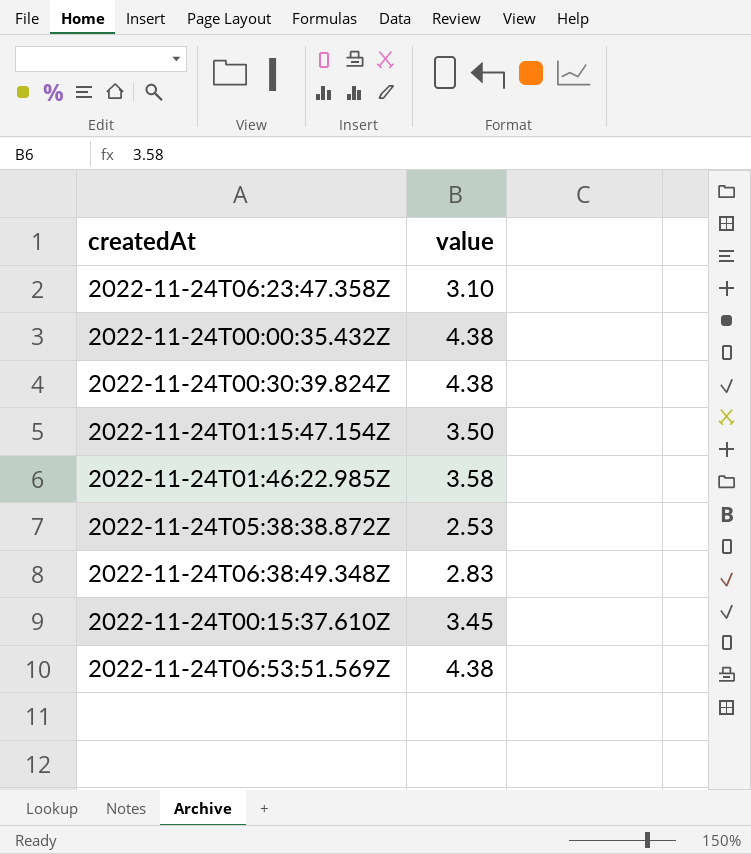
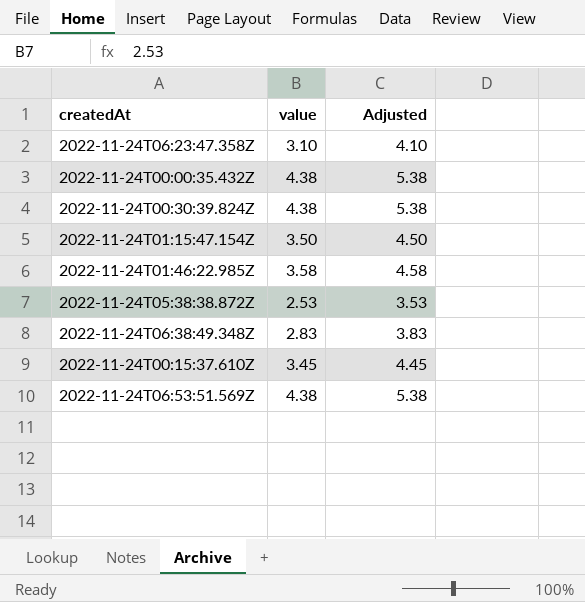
column Adjusted | formula: none -> [value] + 1

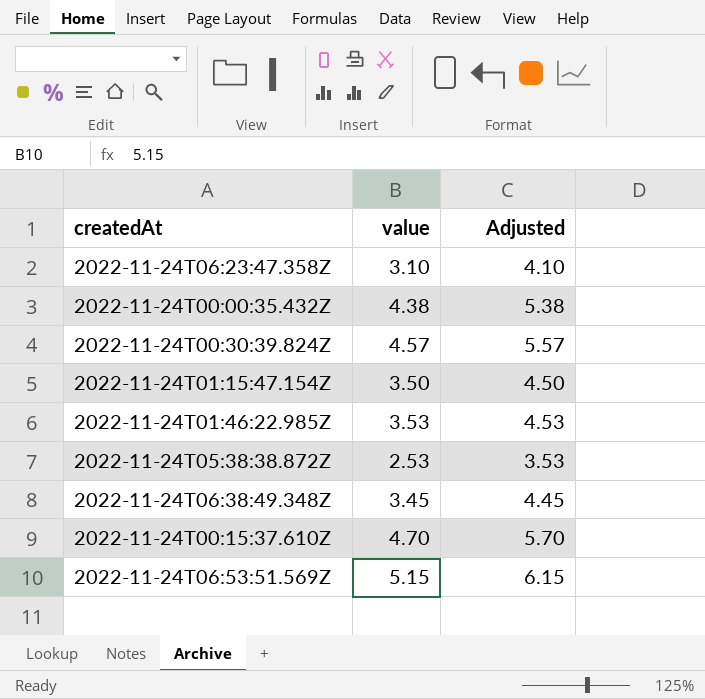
2022-11-24T00:30:39.824Z | value: 4.38 -> 4.57
2022-11-24T00:30:39.824Z | Adjusted: 5.38 -> 5.57
2022-11-24T01:46:22.985Z | value: 3.58 -> 3.53
2022-11-24T01:46:22.985Z | Adjusted: 4.58 -> 4.53
2022-11-24T06:38:49.348Z | value: 2.83 -> 3.45
2022-11-24T06:38:49.348Z | Adjusted: 3.83 -> 4.45
2022-11-24T00:15:37.610Z | value: 3.45 -> 4.70
2022-11-24T00:15:37.610Z | Adjusted: 4.45 -> 5.70
2022-11-24T06:53:51.569Z | value: 4.38 -> 5.15
2022-11-24T06:53:51.569Z | Adjusted: 5.38 -> 6.15

